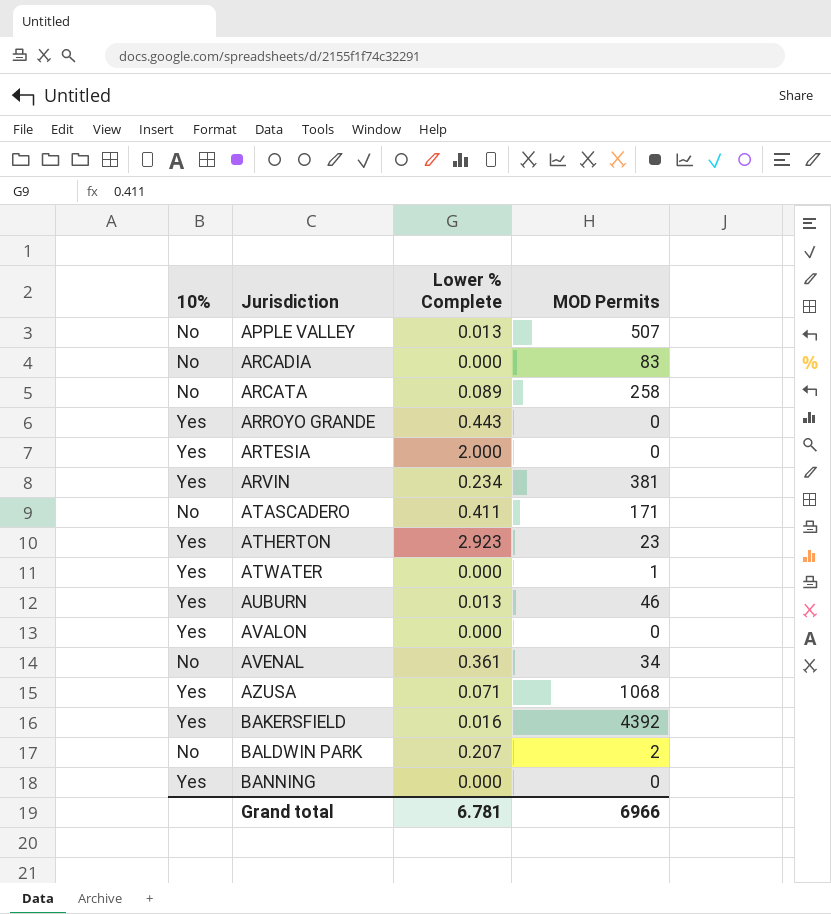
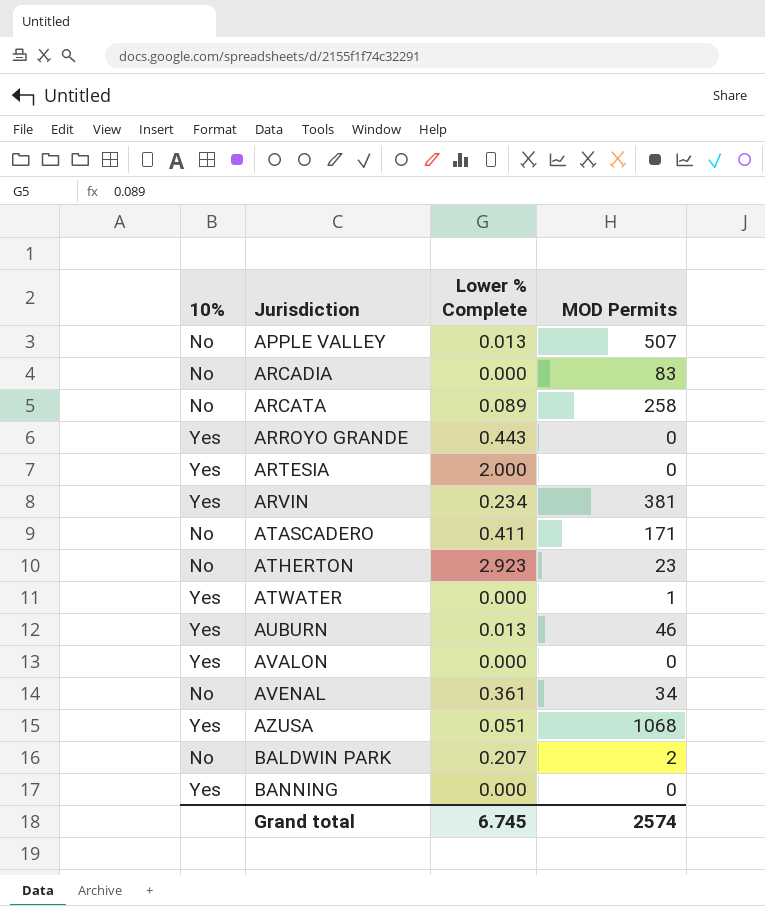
row BAKERSFIELD: Yes | 0.016 | 4392 -> none
ATHERTON | 10%: Yes -> No
AZUSA | Lower % Complete: 0.071 -> 0.051
Grand total | Lower % Complete: 6.781 -> 6.745
Grand total | MOD Permits: 6966 -> 2574

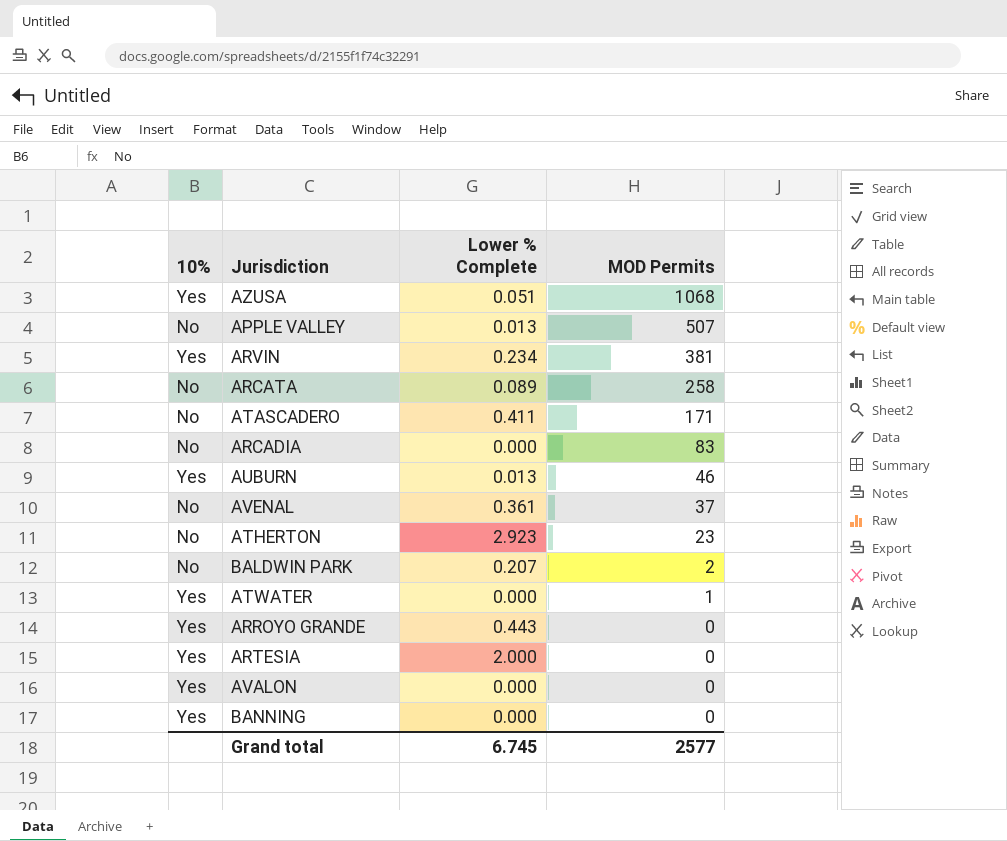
row order: Jurisdiction ascending -> MOD Permits descending
AVENAL | MOD Permits: 34 -> 37
Grand total | MOD Permits: 2574 -> 2577

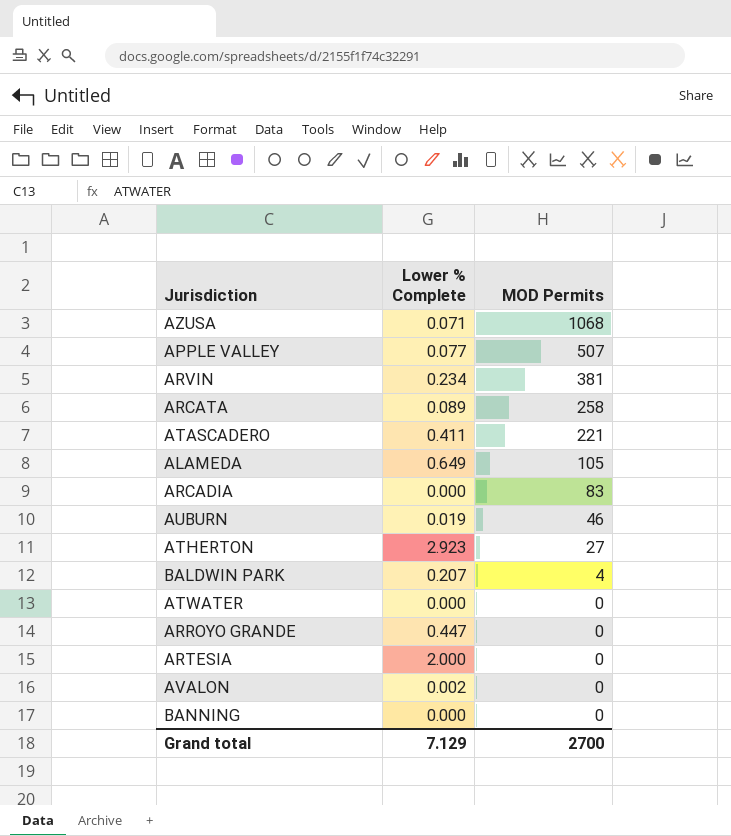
column 10% | position: 1 -> none
row AVENAL: No | 0.361 | 37 -> none
AZUSA | Lower % Complete: 0.051 -> 0.071
APPLE VALLEY | Lower % Complete: 0.013 -> 0.077
ATASCADERO | MOD Permits: 171 -> 221
row ALAMEDA: none -> 0.649 | 105
AUBURN | Lower % Complete: 0.013 -> 0.019
ATHERTON | MOD Permits: 23 -> 27
BALDWIN PARK | MOD Permits: 2 -> 4
ATWATER | MOD Permits: 1 -> 0
ARROYO GRANDE | Lower % Complete: 0.443 -> 0.447
AVALON | Lower % Complete: 0.000 -> 0.002
Grand total | Lower % Complete: 6.745 -> 7.129
Grand total | MOD Permits: 2577 -> 2700

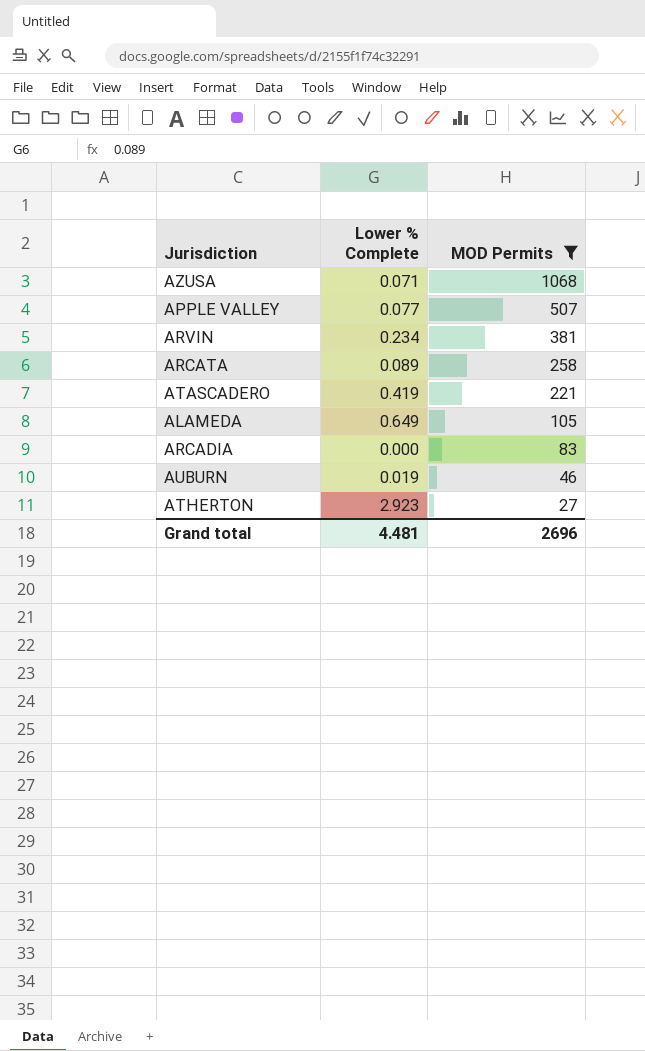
filter: none -> MOD Permits >= 27
ATASCADERO | Lower % Complete: 0.411 -> 0.419
Grand total | Lower % Complete: 7.129 -> 4.481
Grand total | MOD Permits: 2700 -> 2696

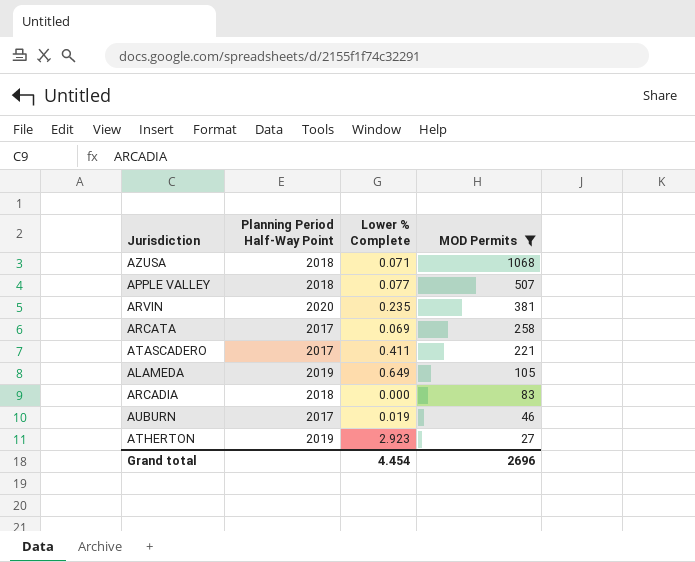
column Planning Period Half-Way Point | position: none -> 2
ARVIN | Lower % Complete: 0.234 -> 0.235
ARCATA | Lower % Complete: 0.089 -> 0.069
ATASCADERO | Lower % Complete: 0.419 -> 0.411
Grand total | Lower % Complete: 4.481 -> 4.454

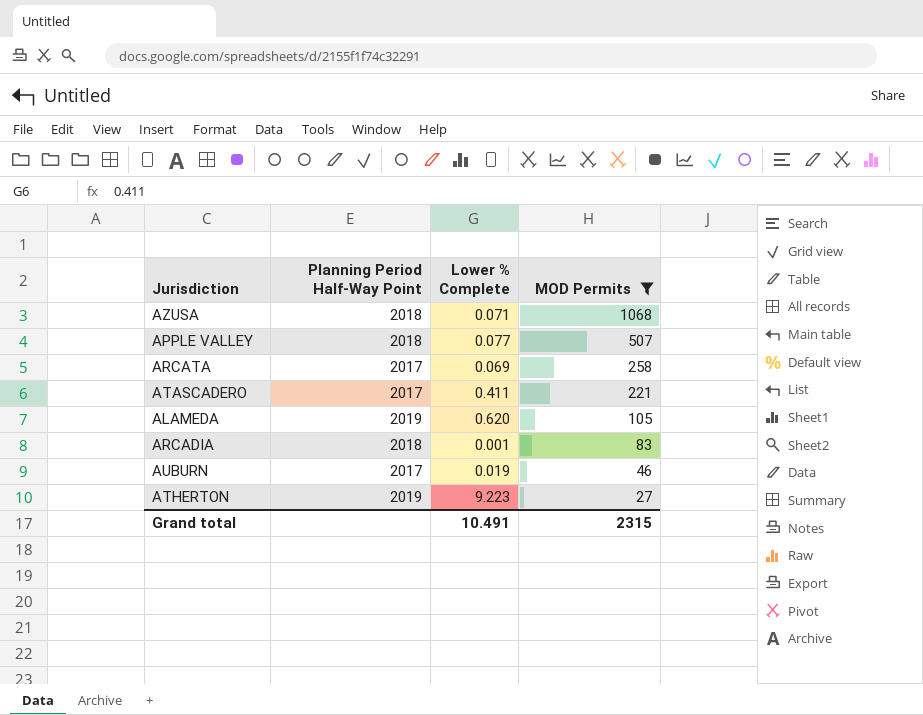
row ARVIN: 2020 | 0.235 | 381 -> none
ALAMEDA | Lower % Complete: 0.649 -> 0.620
ARCADIA | Lower % Complete: 0.000 -> 0.001
ATHERTON | Lower % Complete: 2.923 -> 9.223
Grand total | Lower % Complete: 4.454 -> 10.491
Grand total | MOD Permits: 2696 -> 2315

